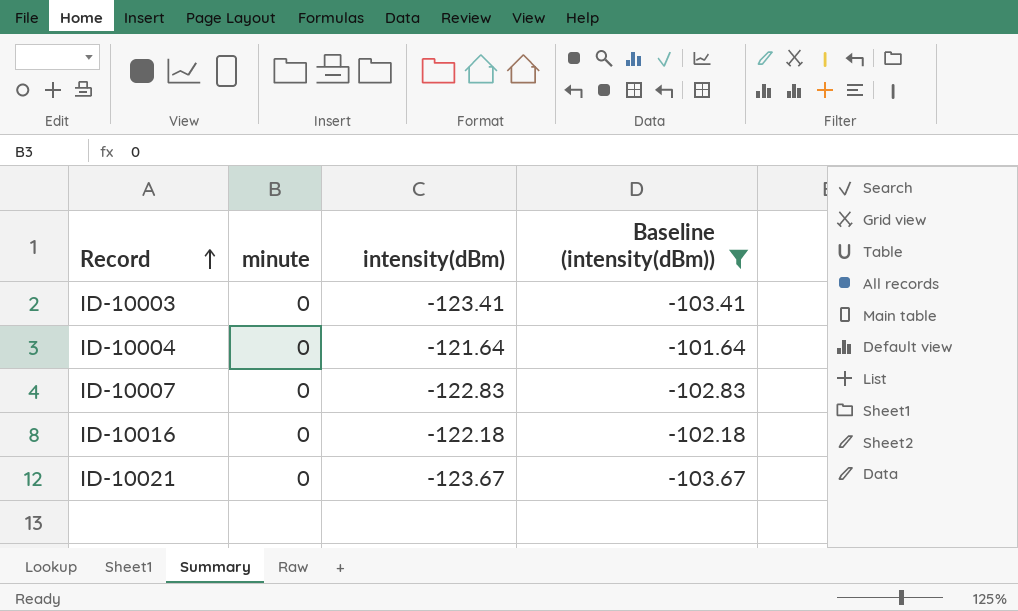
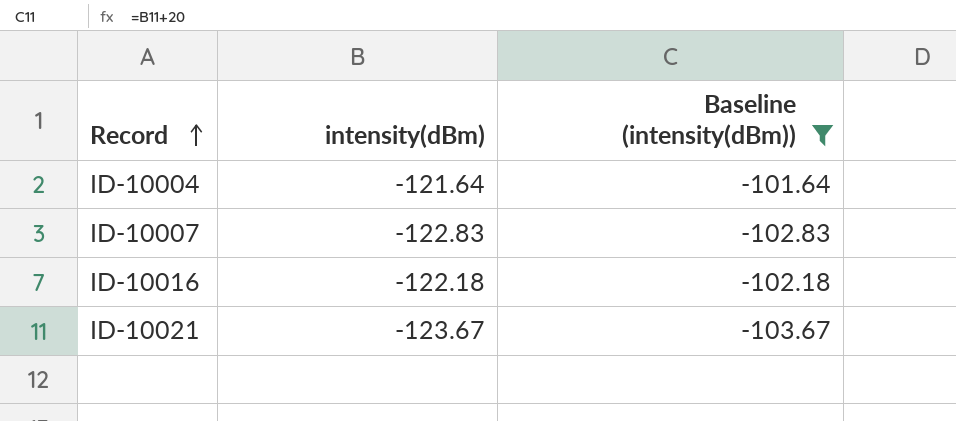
column minute | position: 2 -> none
row ID-10003: 0 | -123.41 | -103.41 -> none

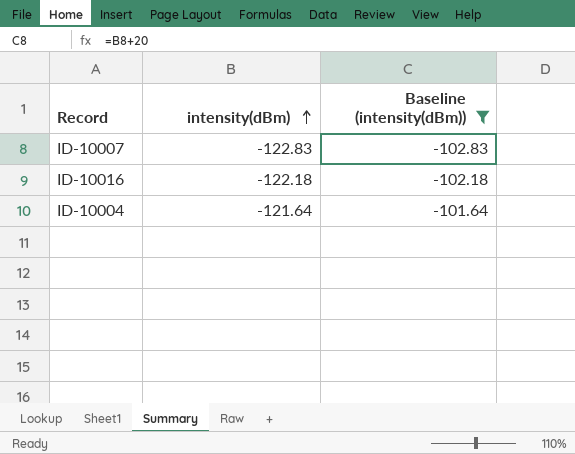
row order: Record ascending -> intensity(dBm) ascending
row ID-10021: -123.67 | -103.67 -> none

